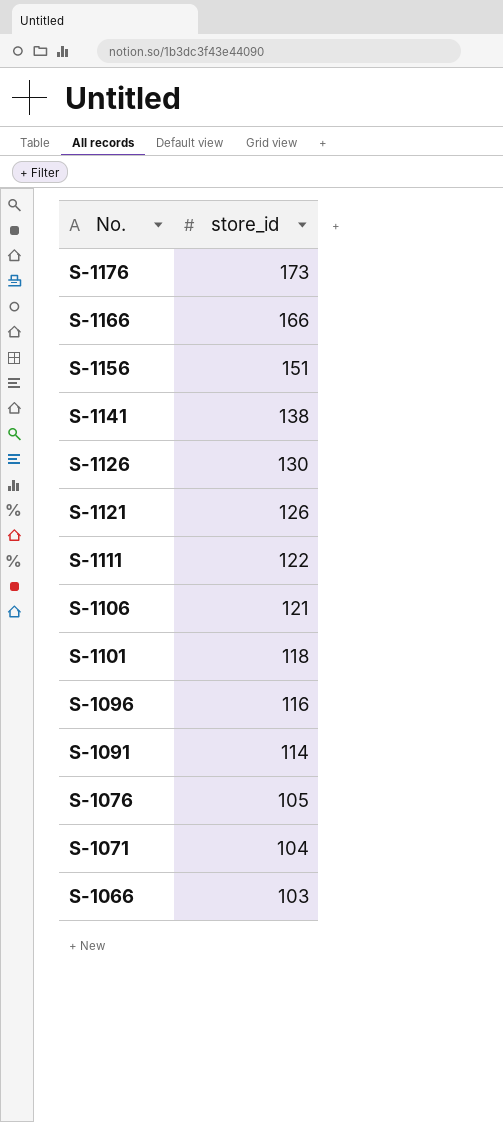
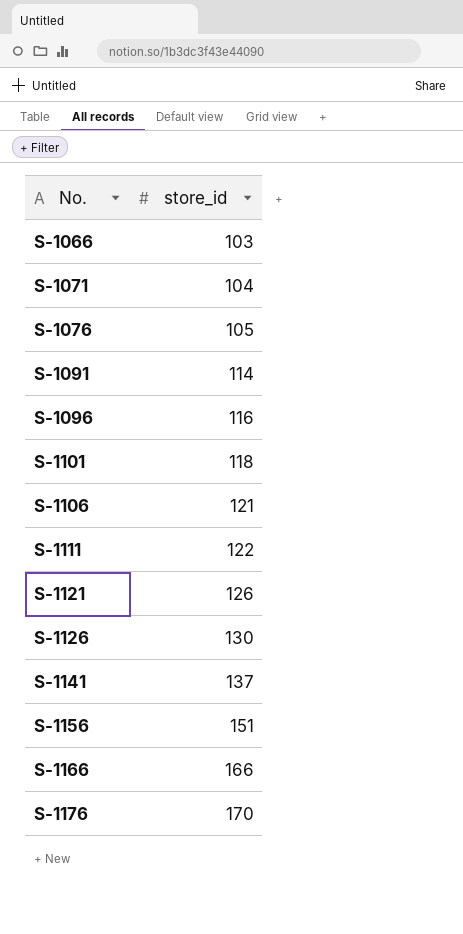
row order: No. descending -> No. ascending
S-1141 | store_id: 138 -> 137
S-1176 | store_id: 173 -> 170

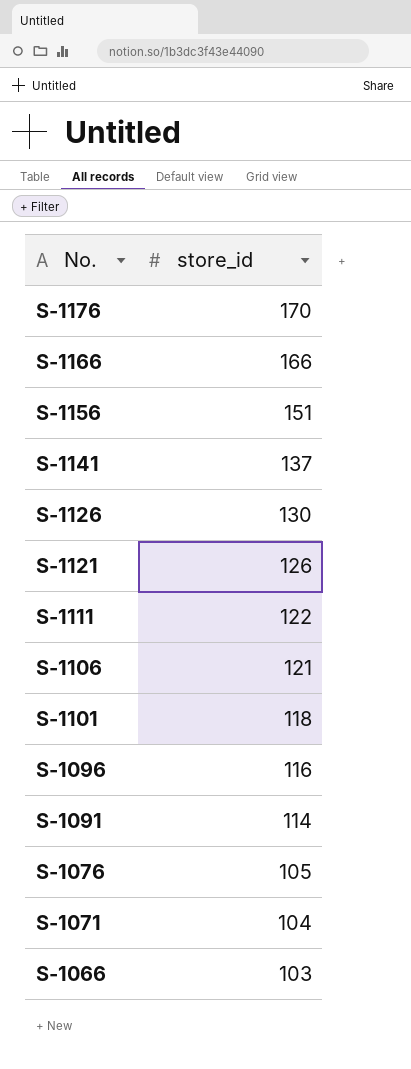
row order: No. ascending -> No. descending

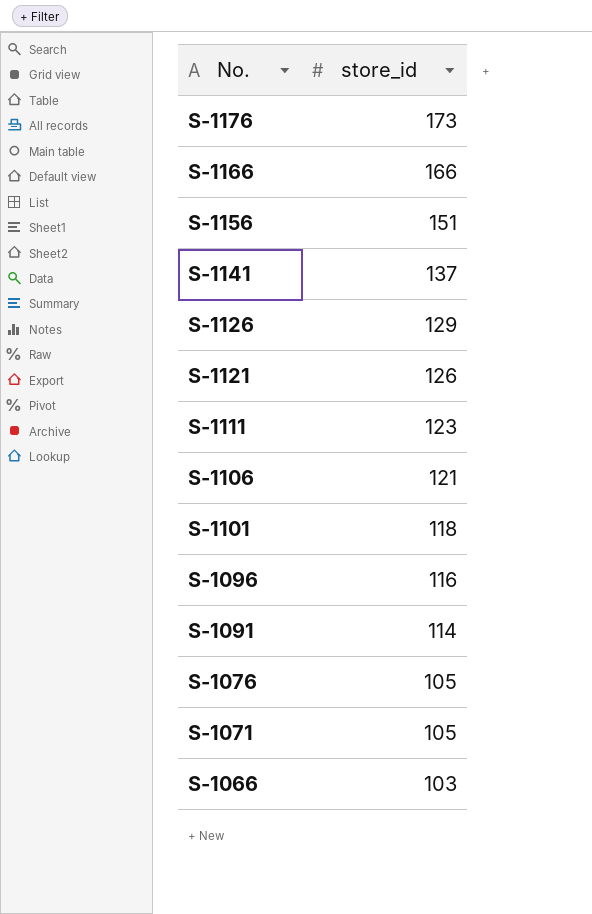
S-1176 | store_id: 170 -> 173
S-1126 | store_id: 130 -> 129
S-1111 | store_id: 122 -> 123
S-1071 | store_id: 104 -> 105

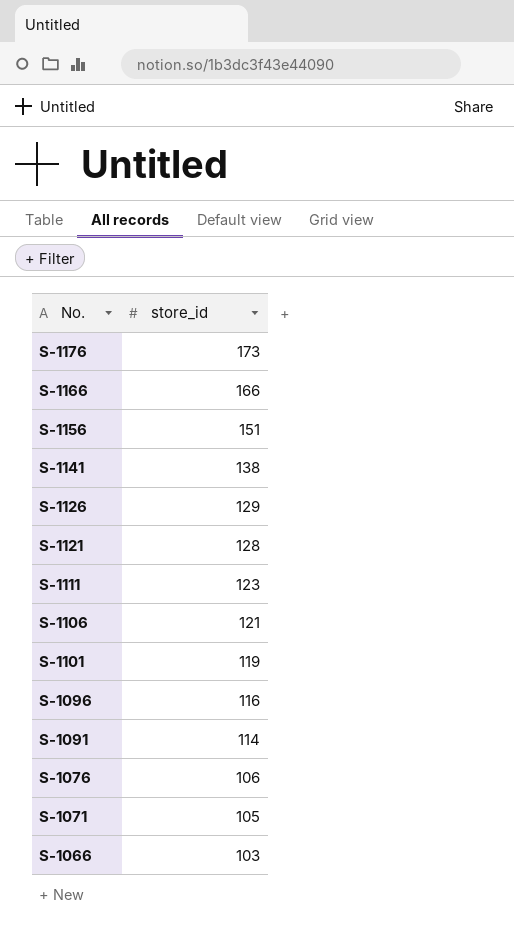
S-1141 | store_id: 137 -> 138
S-1121 | store_id: 126 -> 128
S-1101 | store_id: 118 -> 119
S-1076 | store_id: 105 -> 106

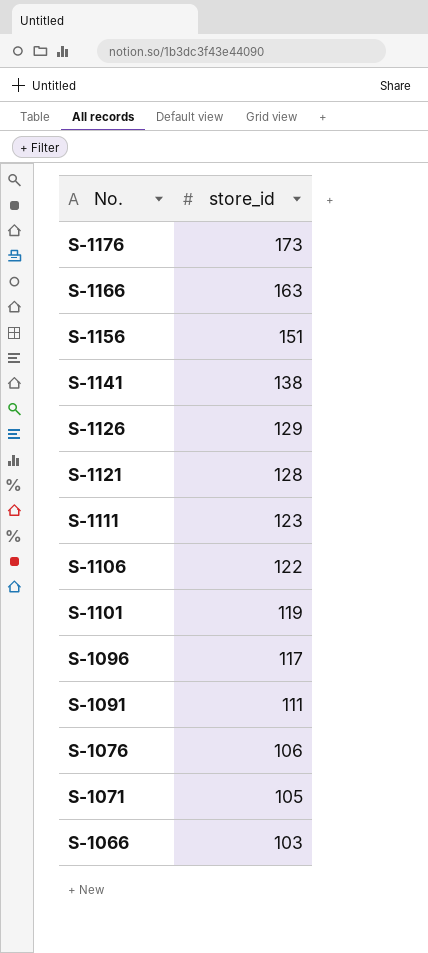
S-1166 | store_id: 166 -> 163
S-1106 | store_id: 121 -> 122
S-1096 | store_id: 116 -> 117
S-1091 | store_id: 114 -> 111

